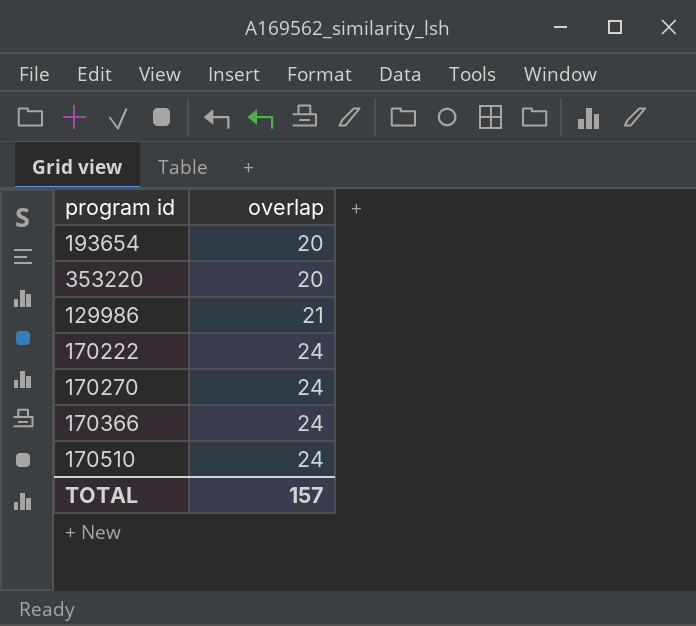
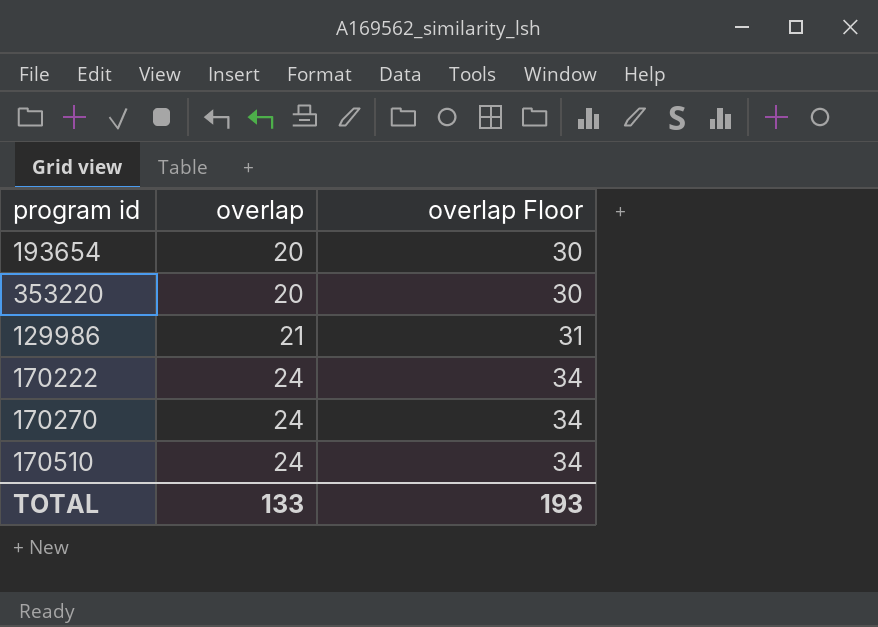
column overlap Floor | formula: none -> [overlap] + 10
row 170366: 24 -> none
TOTAL | overlap: 157 -> 133

